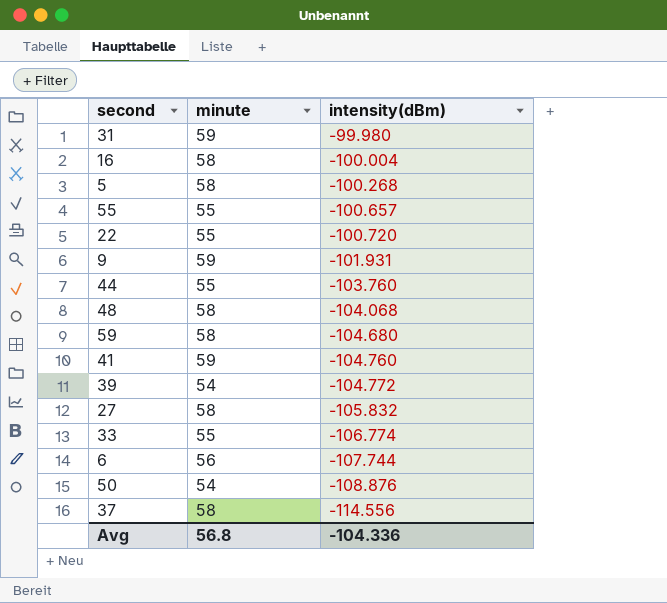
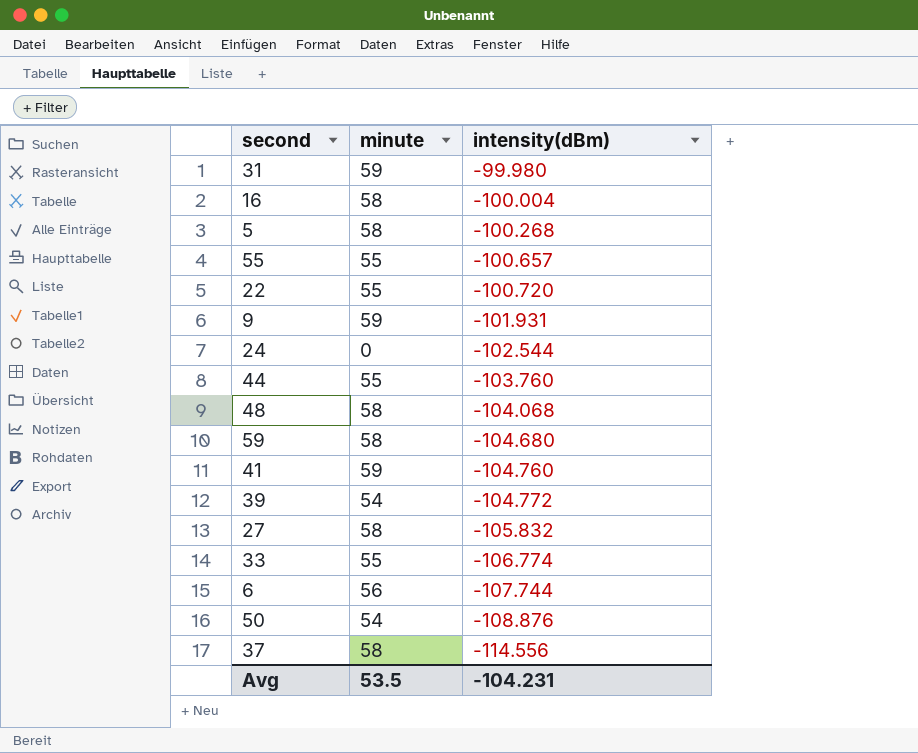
row 24: none -> 0 | -102.544
Avg | minute: 56.8 -> 53.5
Avg | intensity(dBm): -104.336 -> -104.231

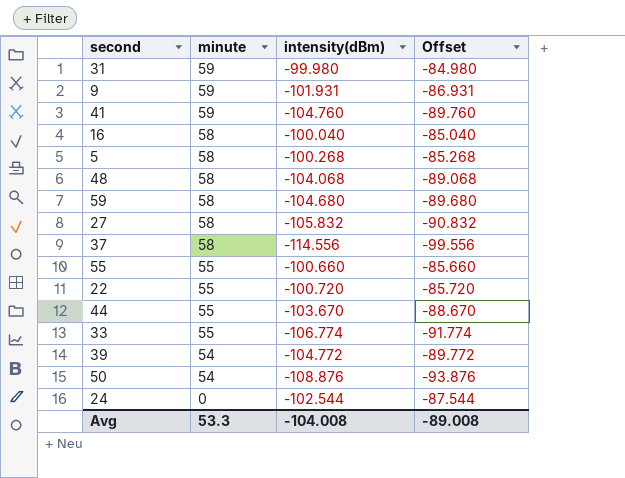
row order: intensity(dBm) descending -> minute descending
column Offset | formula: none -> [intensity(dBm)] + 15
row 6: 56 | -107.744 -> none
16 | intensity(dBm): -100.004 -> -100.040
55 | intensity(dBm): -100.657 -> -100.660
44 | intensity(dBm): -103.760 -> -103.670
Avg | minute: 53.5 -> 53.3
Avg | intensity(dBm): -104.231 -> -104.008

